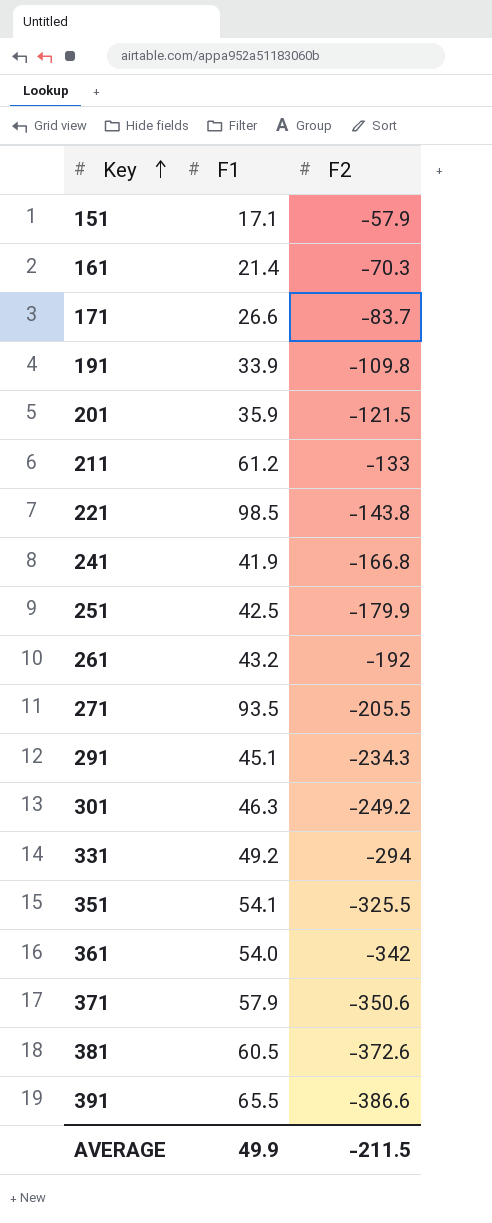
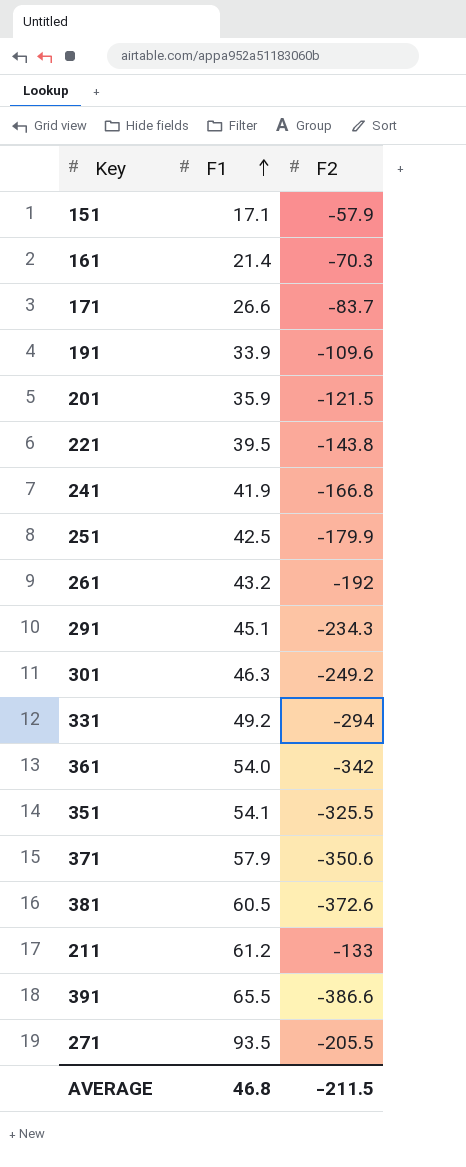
row order: Key ascending -> F1 ascending
191 | F2: -109.8 -> -109.6
221 | F1: 98.5 -> 39.5
AVERAGE | F1: 49.9 -> 46.8

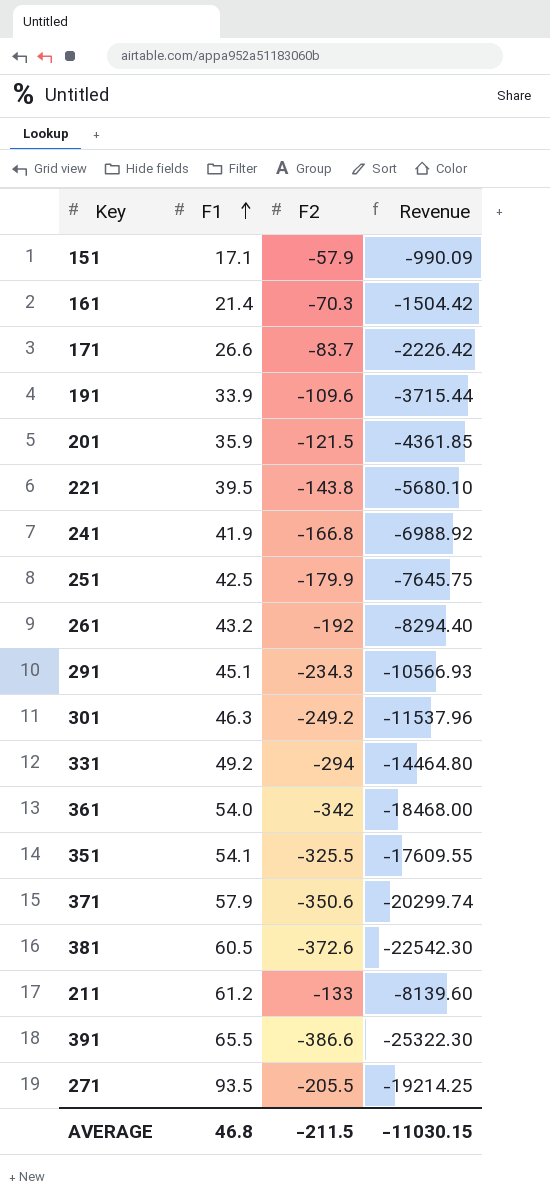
column Revenue | formula: none -> [F1] * [F2]

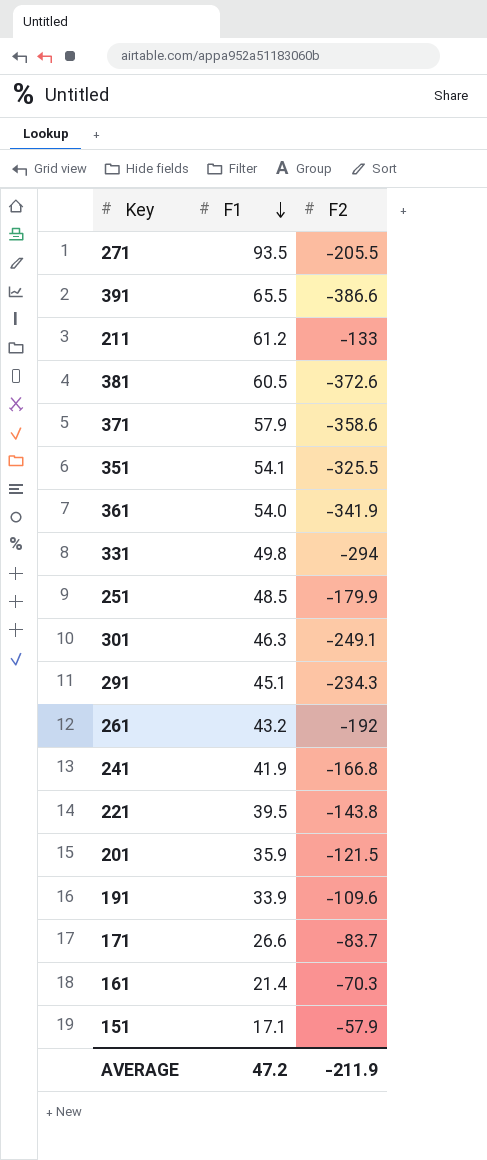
row order: F1 ascending -> F1 descending
column Revenue | formula: [F1] * [F2] -> none
371 | F2: -350.6 -> -358.6
361 | F2: -342 -> -341.9
331 | F1: 49.2 -> 49.8
251 | F1: 42.5 -> 48.5
301 | F2: -249.2 -> -249.1
AVERAGE | F1: 46.8 -> 47.2
AVERAGE | F2: -211.5 -> -211.9

